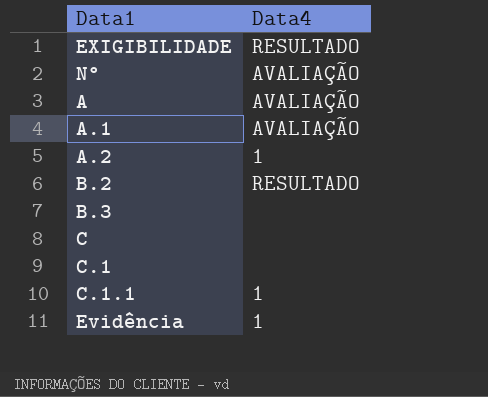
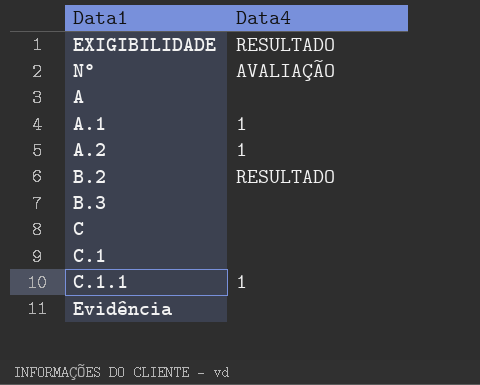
A | Data4: AVALIAÇÃO -> none
A.1 | Data4: AVALIAÇÃO -> 1
Evidência | Data4: 1 -> none

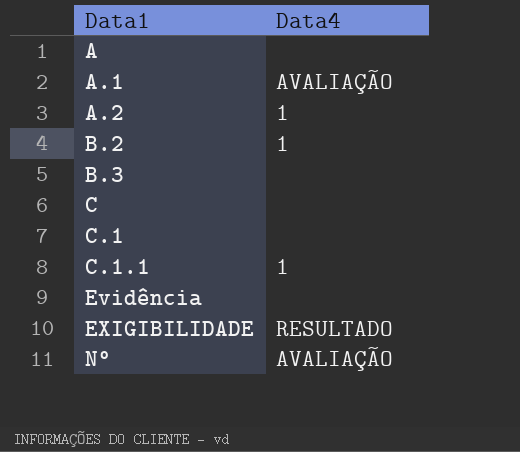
row order: none -> Data1 ascending
A.1 | Data4: 1 -> AVALIAÇÃO
B.2 | Data4: RESULTADO -> 1

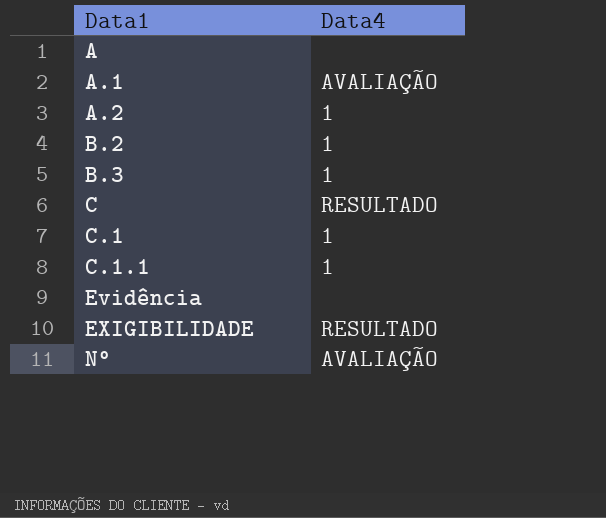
B.3 | Data4: none -> 1
C | Data4: none -> RESULTADO
C.1 | Data4: none -> 1

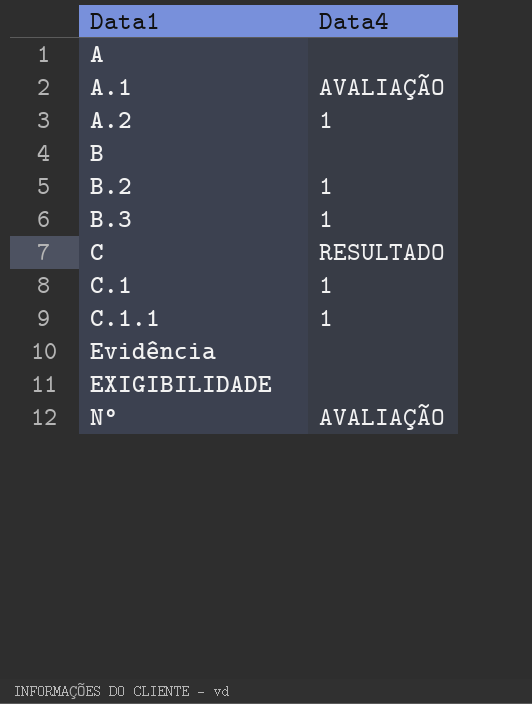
row B: none -> none
EXIGIBILIDADE | Data4: RESULTADO -> none

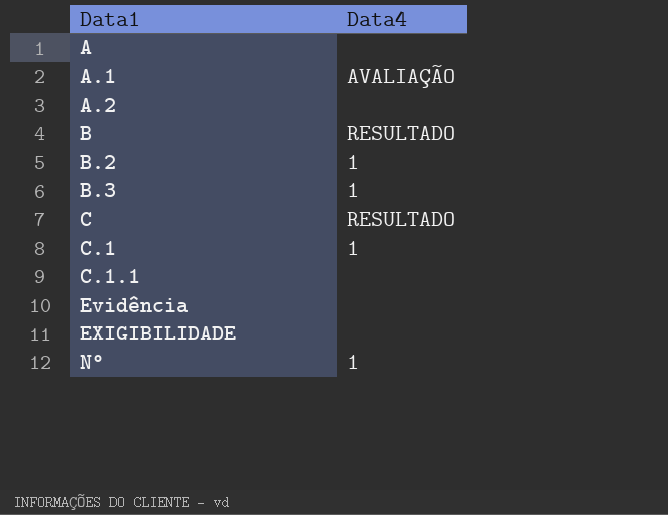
A.2 | Data4: 1 -> none
B | Data4: none -> RESULTADO
C.1.1 | Data4: 1 -> none
N° | Data4: AVALIAÇÃO -> 1

